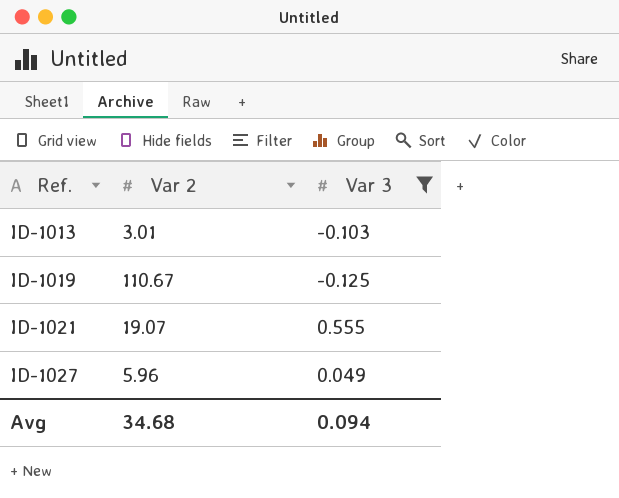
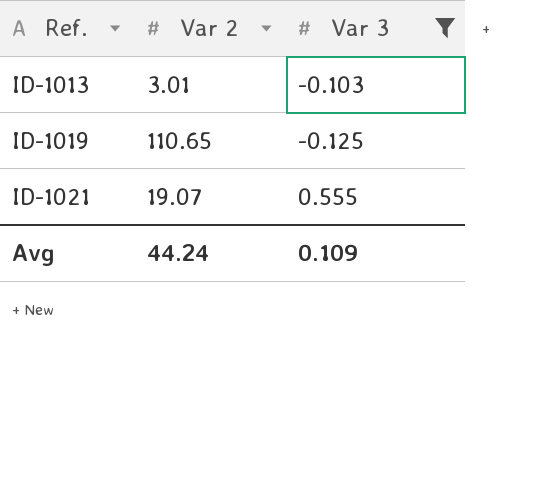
row ID-1027: 5.96 | 0.049 -> none
ID-1019 | Var 2: 110.67 -> 110.65
Avg | Var 2: 34.68 -> 44.24
Avg | Var 3: 0.094 -> 0.109

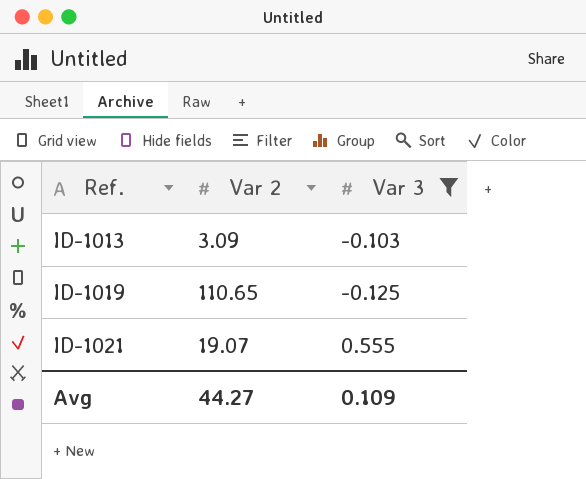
ID-1013 | Var 2: 3.01 -> 3.09
Avg | Var 2: 44.24 -> 44.27

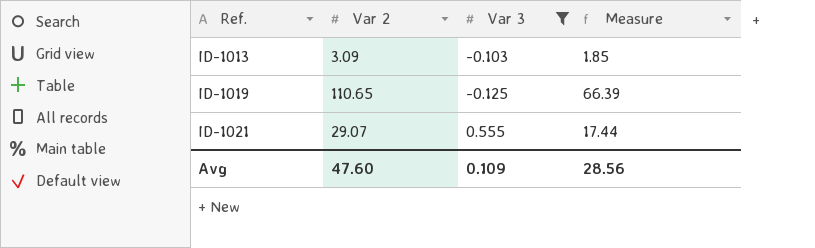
column Measure | formula: none -> [Var 2] * 0.6
ID-1021 | Var 2: 19.07 -> 29.07
Avg | Var 2: 44.27 -> 47.60

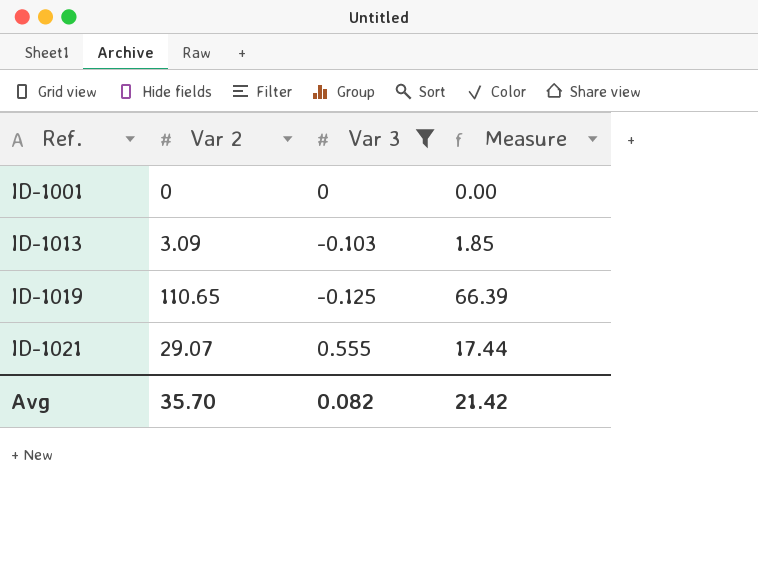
row ID-1001: none -> 0 | 0 | 0.00
Avg | Var 2: 47.60 -> 35.70
Avg | Var 3: 0.109 -> 0.082
Avg | Measure: 28.56 -> 21.42

